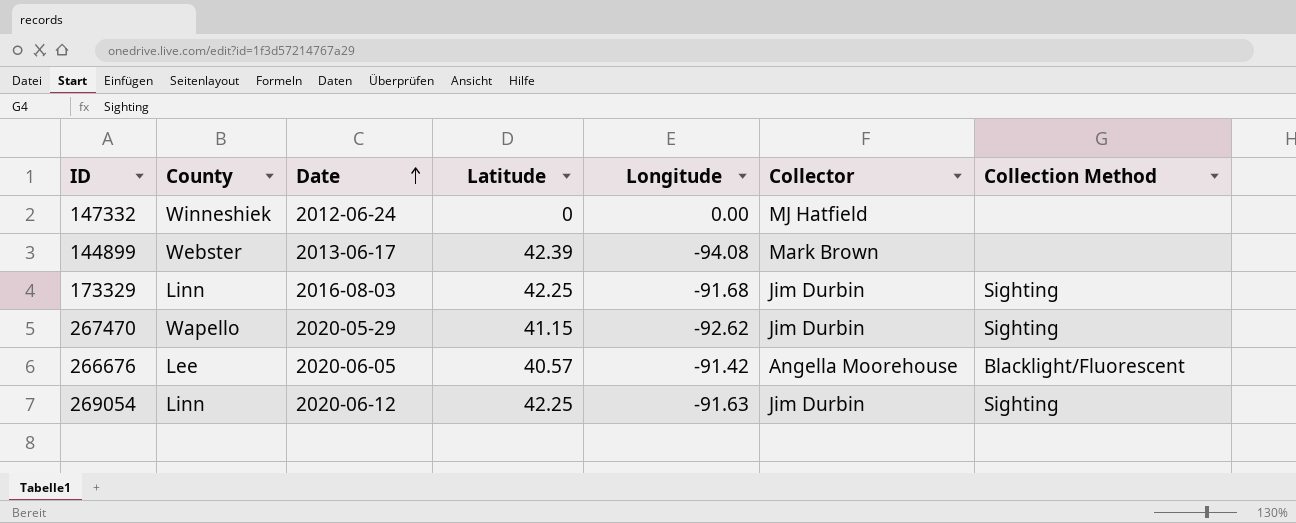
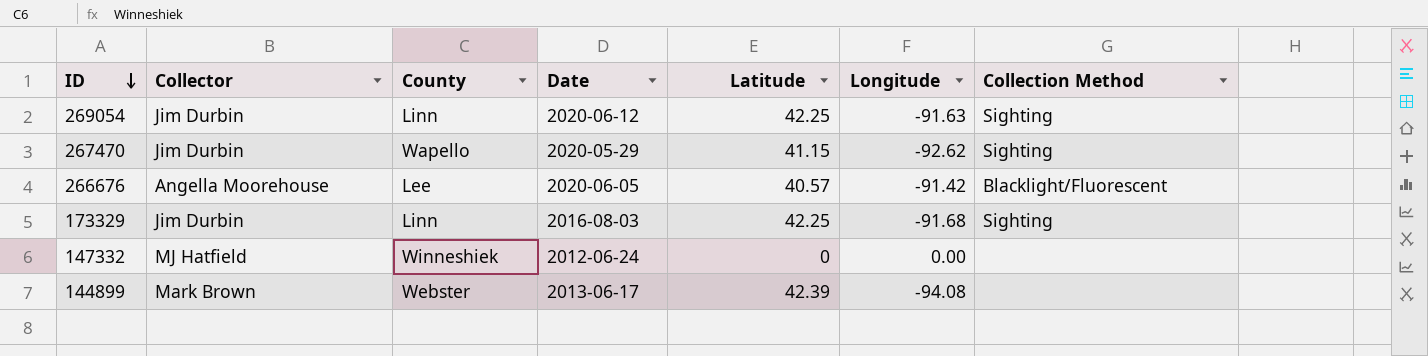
row order: Date ascending -> ID descending
column Collector | position: 6 -> 2

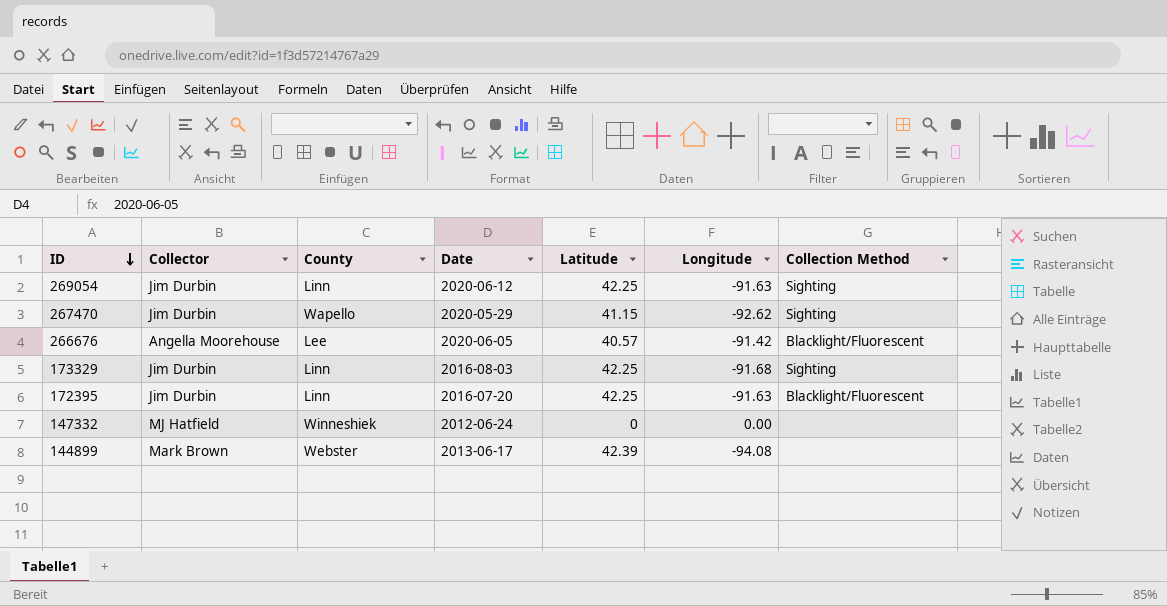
row 172395: none -> Jim Durbin | Linn | 2016-07-20 | 42.25 | -91.63 | Blacklight/Fluorescent

